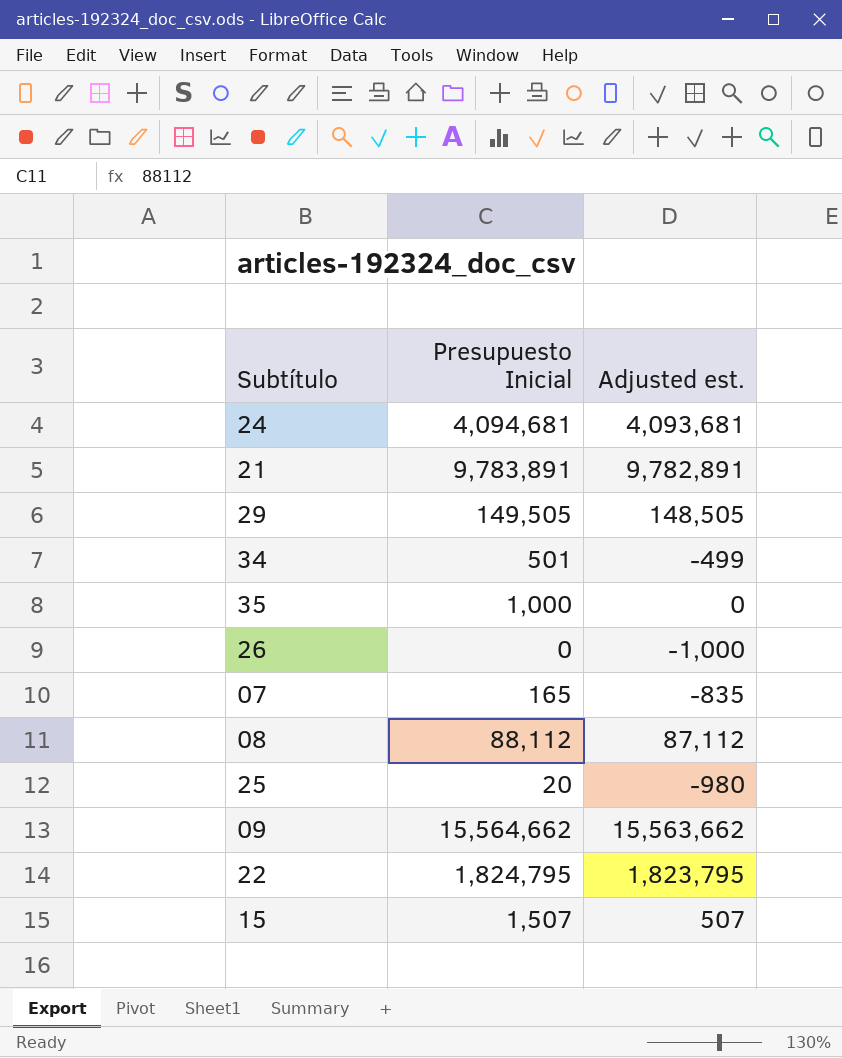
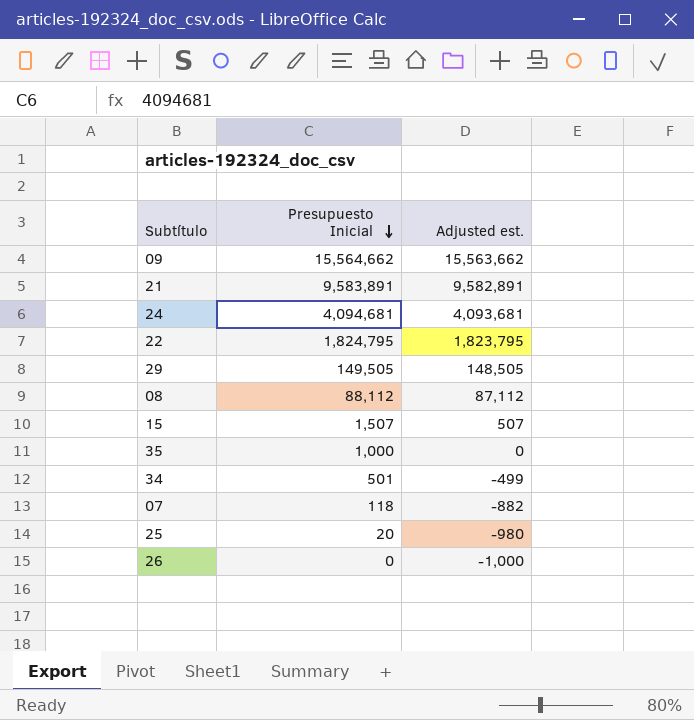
row order: none -> Presupuesto Inicial descending
21 | Presupuesto Inicial: 9,783,891 -> 9,583,891
21 | Adjusted est.: 9,782,891 -> 9,582,891
07 | Presupuesto Inicial: 165 -> 118
07 | Adjusted est.: -835 -> -882

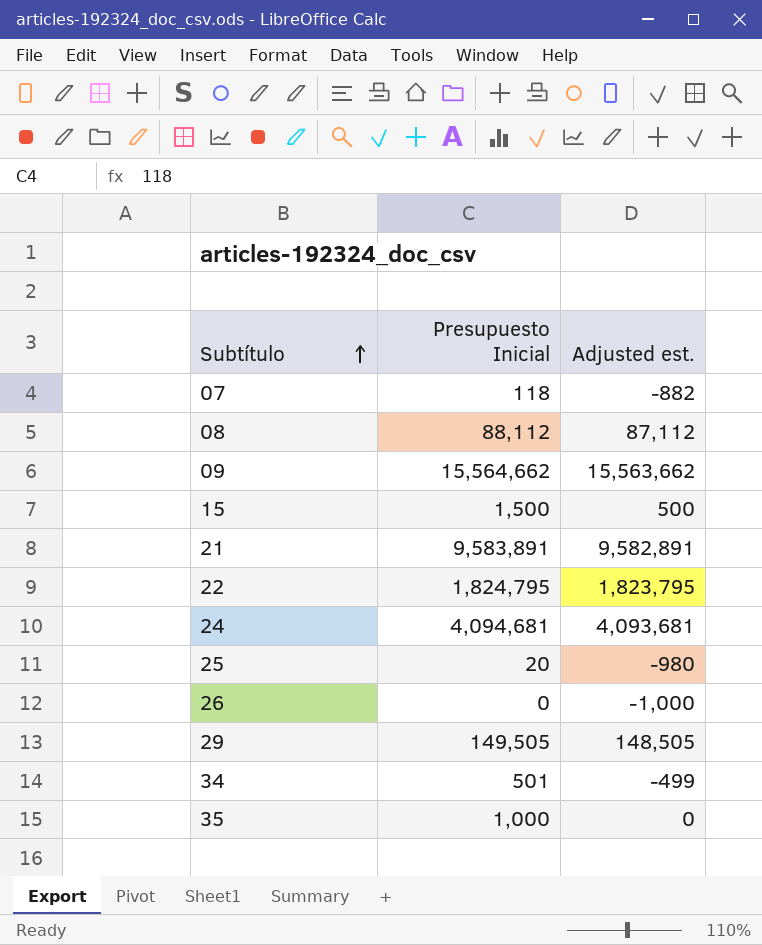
row order: Presupuesto Inicial descending -> Subtítulo ascending
15 | Presupuesto Inicial: 1,507 -> 1,500
15 | Adjusted est.: 507 -> 500

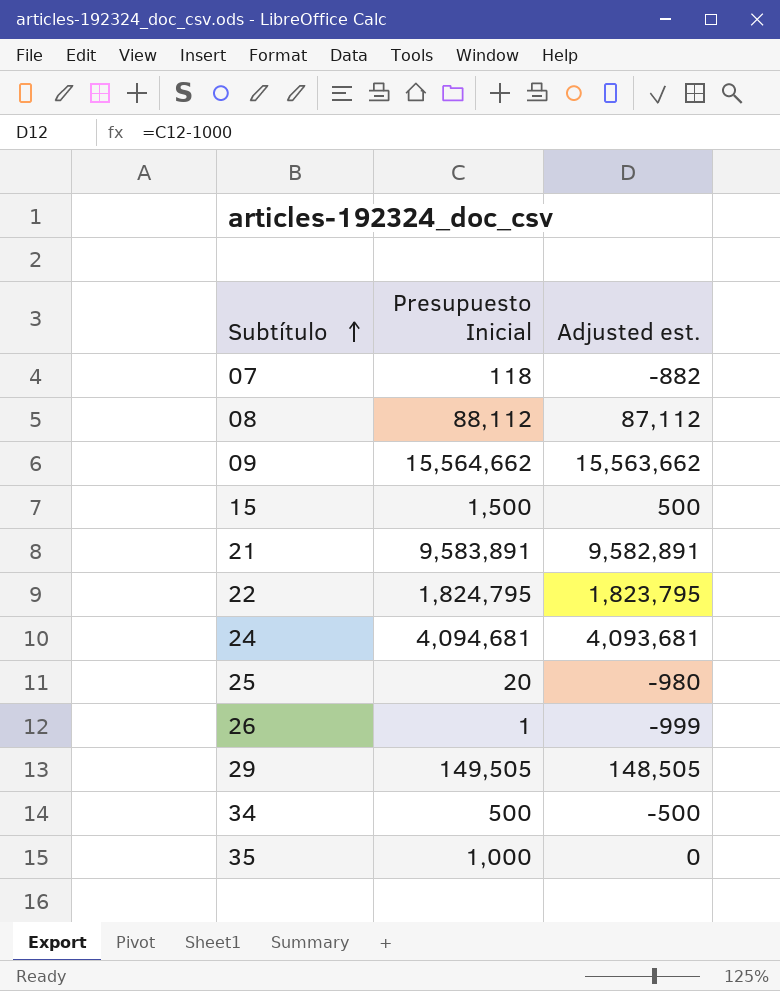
26 | Presupuesto Inicial: 0 -> 1
26 | Adjusted est.: -1,000 -> -999
34 | Presupuesto Inicial: 501 -> 500
34 | Adjusted est.: -499 -> -500

